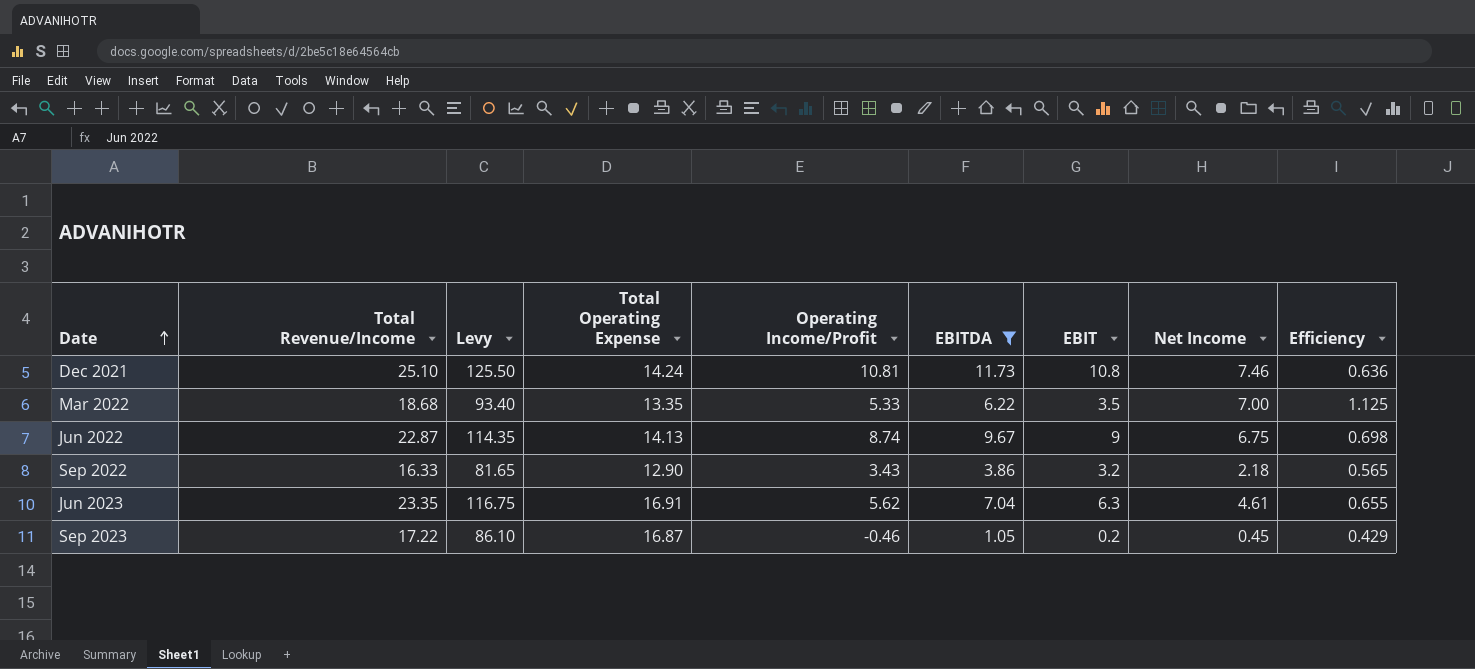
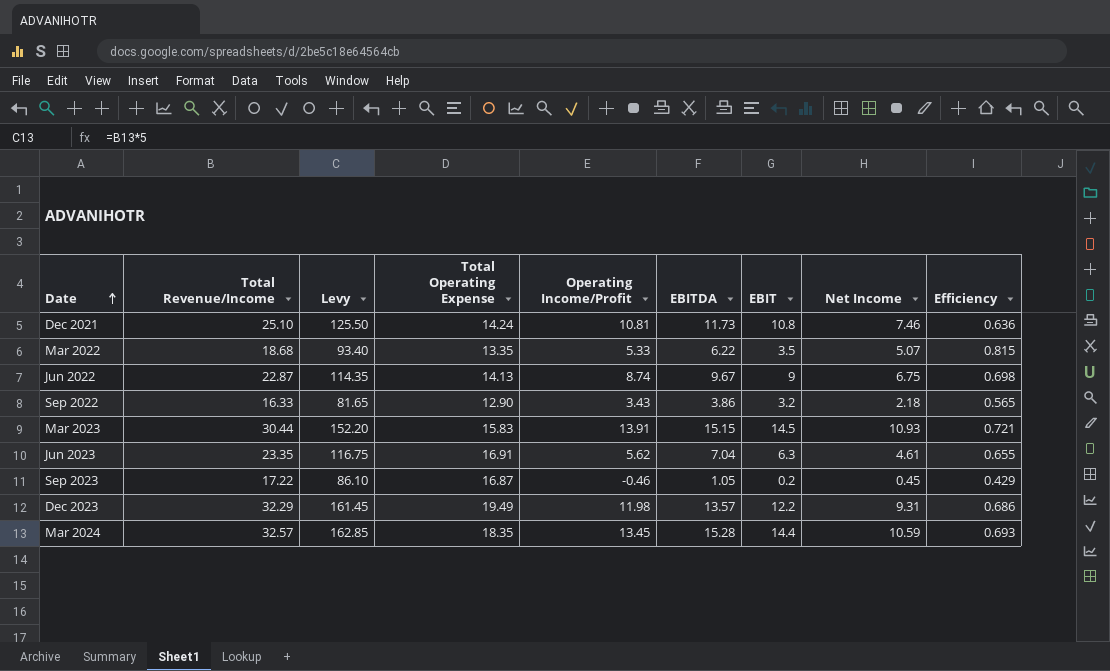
filter: EBITDA <= 11.73 -> none
Mar 2022 | Net Income: 7.00 -> 5.07
Mar 2022 | Efficiency: 1.125 -> 0.815

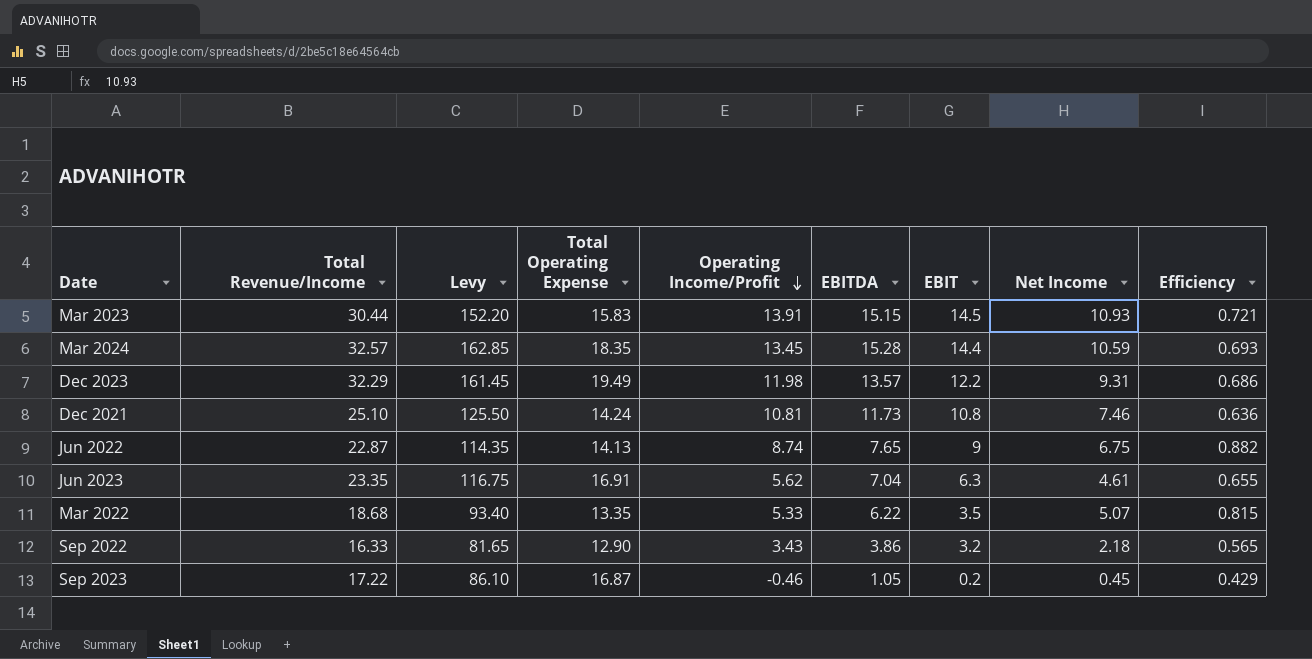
row order: Date ascending -> Operating Income/Profit descending
Jun 2022 | EBITDA: 9.67 -> 7.65
Jun 2022 | Efficiency: 0.698 -> 0.882

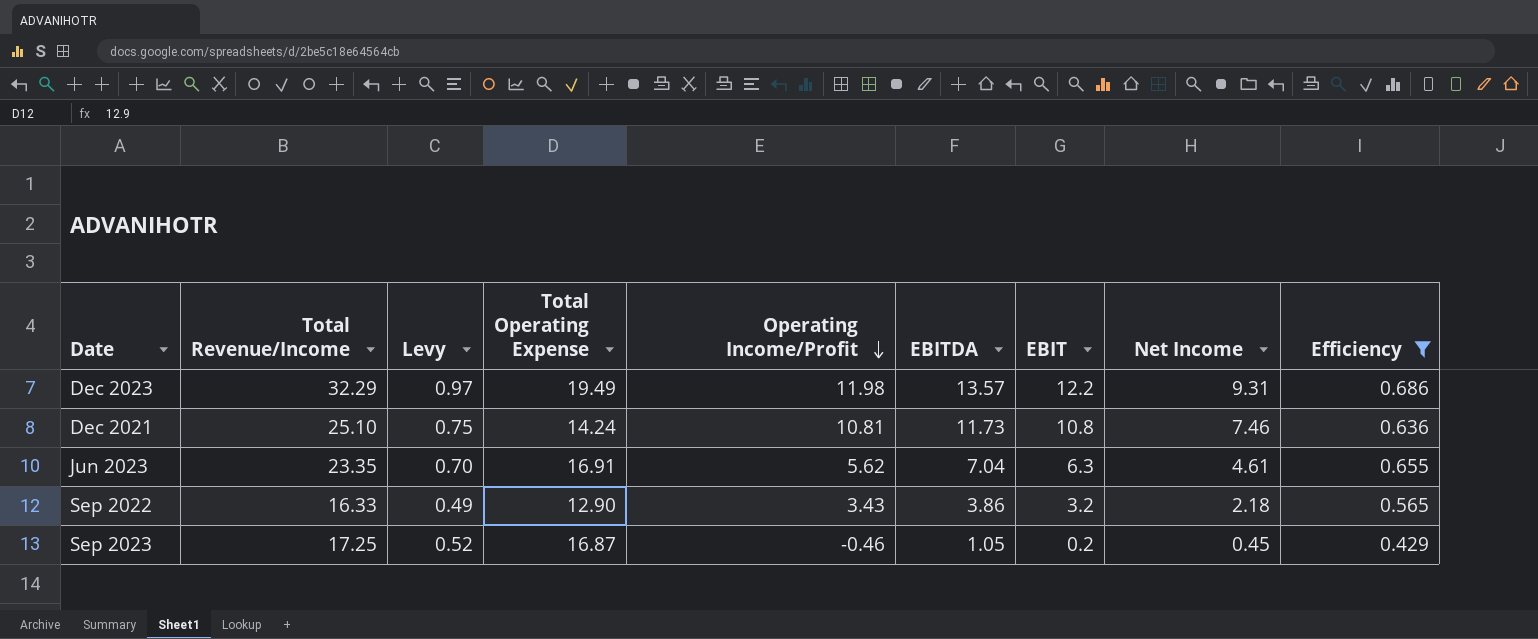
filter: none -> Efficiency <= 0.686
column Levy | formula: [Total Revenue/Income] * 5 -> [Total Revenue/Income] * 0.03
Sep 2023 | Total Revenue/Income: 17.22 -> 17.25

